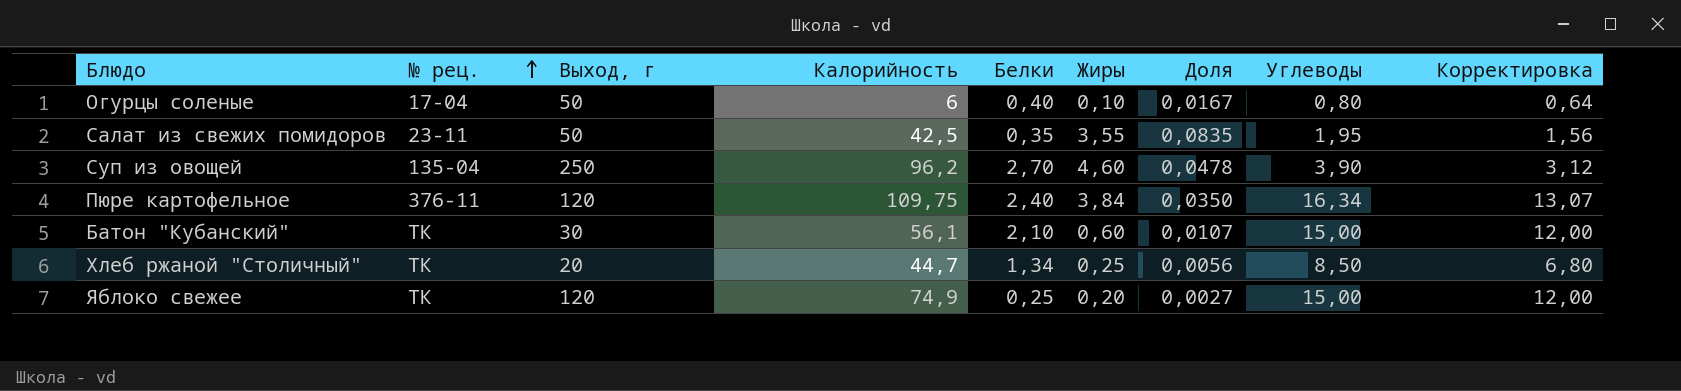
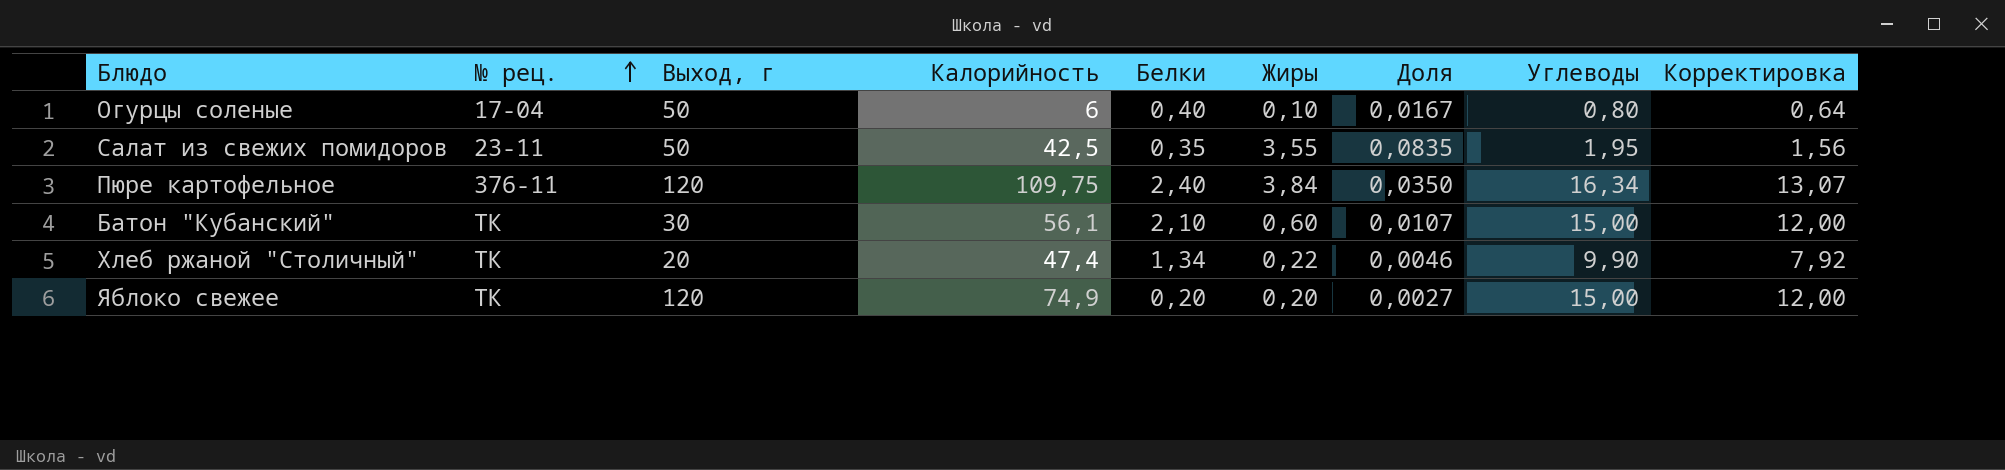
row Суп из овощей: 135-04 | 250 | 96,2 | 2,70 | 4,60 | 0,0478 | 3,90 | 3,12 -> none
Хлеб ржаной "Столичный" | Калорийность: 44,7 -> 47,4
Хлеб ржаной "Столичный" | Жиры: 0,25 -> 0,22
Хлеб ржаной "Столичный" | Доля: 0,0056 -> 0,0046
Хлеб ржаной "Столичный" | Углеводы: 8,50 -> 9,90
Хлеб ржаной "Столичный" | Корректировка: 6,80 -> 7,92
Яблоко свежее | Белки: 0,25 -> 0,20

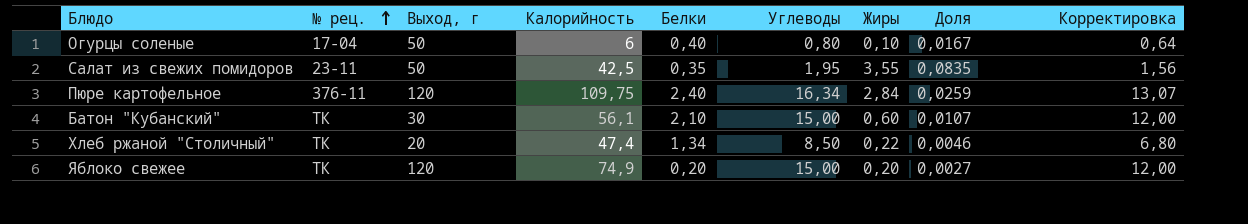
column Углеводы | position: 8 -> 6
Пюре картофельное | Жиры: 3,84 -> 2,84
Пюре картофельное | Доля: 0,0350 -> 0,0259
Хлеб ржаной "Столичный" | Углеводы: 9,90 -> 8,50
Хлеб ржаной "Столичный" | Корректировка: 7,92 -> 6,80

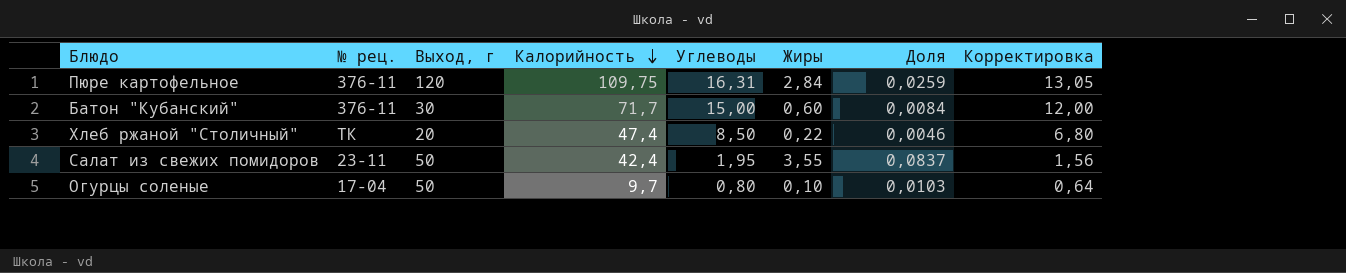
row order: № рец. ascending -> Калорийность descending
column Белки | position: 5 -> none
row Яблоко свежее: ТК | 120 | 74,9 | 0,20 | 15,00 | 0,20 | 0,0027 | 12,00 -> none
Пюре картофельное | Углеводы: 16,34 -> 16,31
Пюре картофельное | Корректировка: 13,07 -> 13,05
Батон "Кубанский" | № рец.: ТК -> 376-11
Батон "Кубанский" | Калорийность: 56,1 -> 71,7
Батон "Кубанский" | Доля: 0,0107 -> 0,0084
Салат из свежих помидоров | Калорийность: 42,5 -> 42,4
Салат из свежих помидоров | Доля: 0,0835 -> 0,0837
Огурцы соленые | Калорийность: 6 -> 9,7
Огурцы соленые | Доля: 0,0167 -> 0,0103

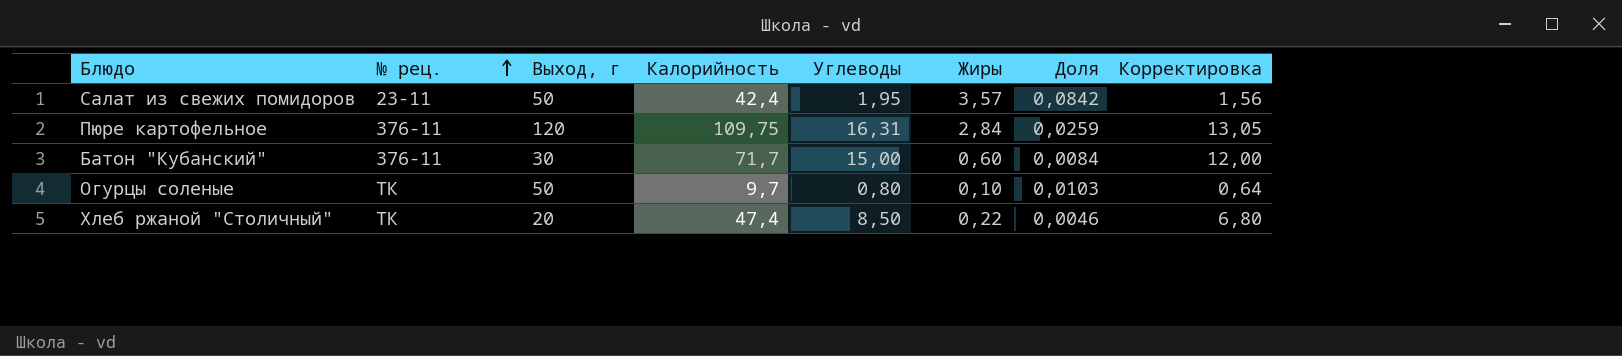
row order: Калорийность descending -> № рец. ascending
Салат из свежих помидоров | Жиры: 3,55 -> 3,57
Салат из свежих помидоров | Доля: 0,0837 -> 0,0842
Огурцы соленые | № рец.: 17-04 -> ТК

